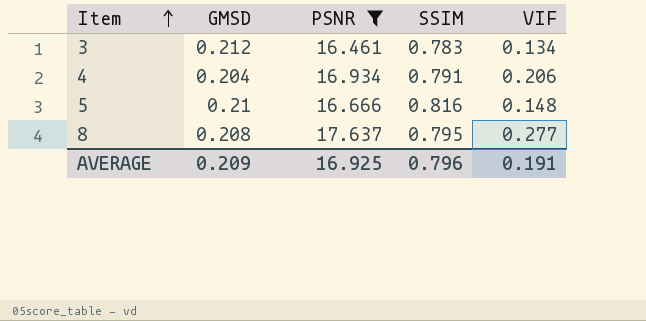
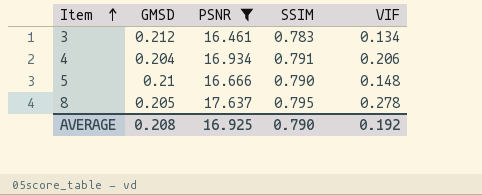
5 | SSIM: 0.816 -> 0.790
8 | GMSD: 0.208 -> 0.205
8 | VIF: 0.277 -> 0.278
AVERAGE | GMSD: 0.209 -> 0.208
AVERAGE | SSIM: 0.796 -> 0.790
AVERAGE | VIF: 0.191 -> 0.192

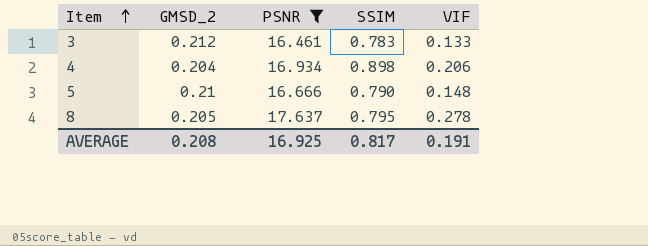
column name: GMSD -> GMSD_2
3 | VIF: 0.134 -> 0.133
4 | SSIM: 0.791 -> 0.898
AVERAGE | SSIM: 0.790 -> 0.817
AVERAGE | VIF: 0.192 -> 0.191

